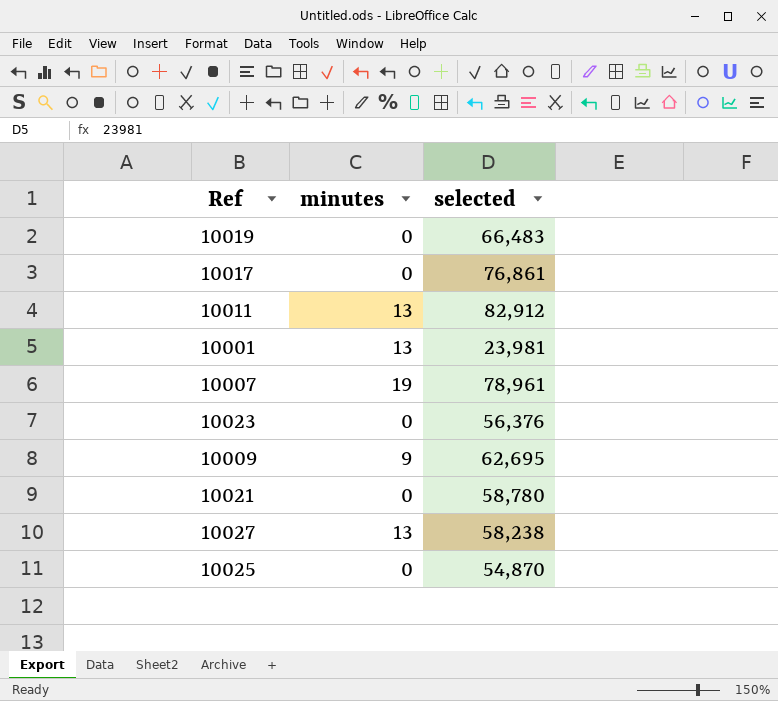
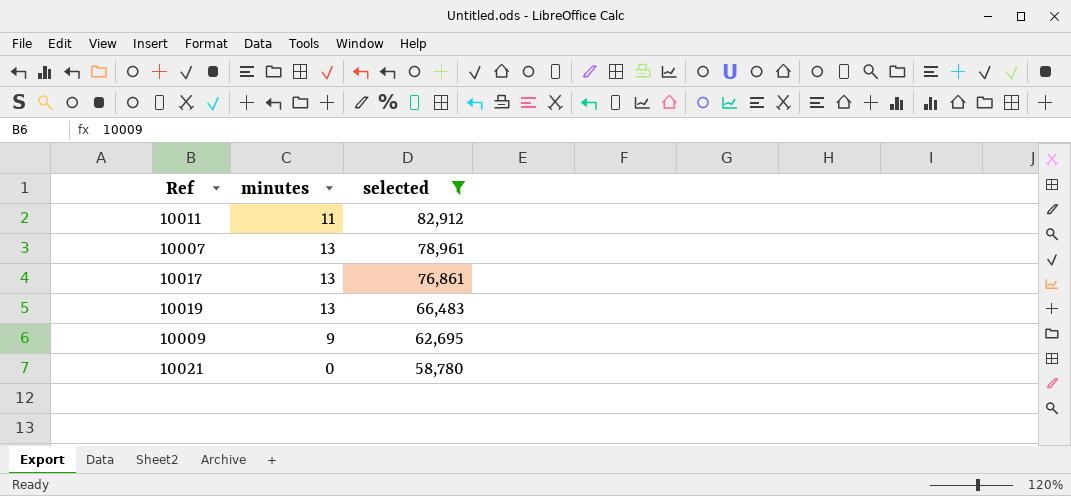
filter: none -> selected >= 58,780
row order: none -> selected descending
10011 | minutes: 13 -> 11
10007 | minutes: 19 -> 13
10017 | minutes: 0 -> 13
10019 | minutes: 0 -> 13

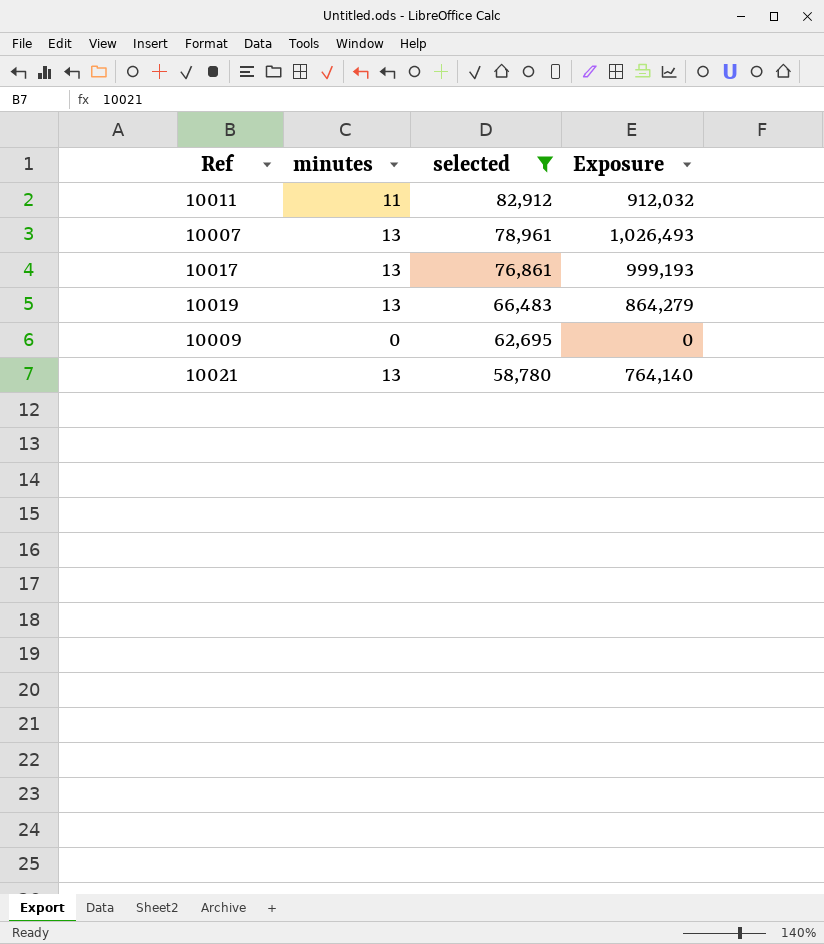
column Exposure | formula: none -> [minutes] * [selected]
10009 | minutes: 9 -> 0
10021 | minutes: 0 -> 13

